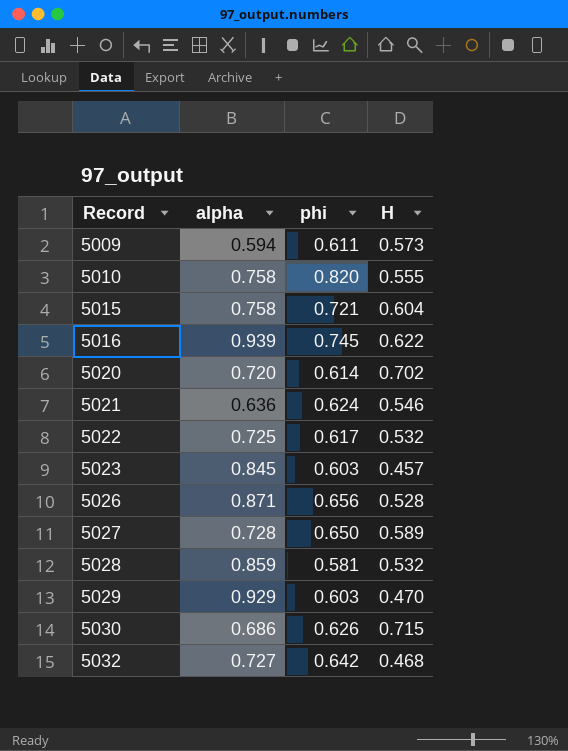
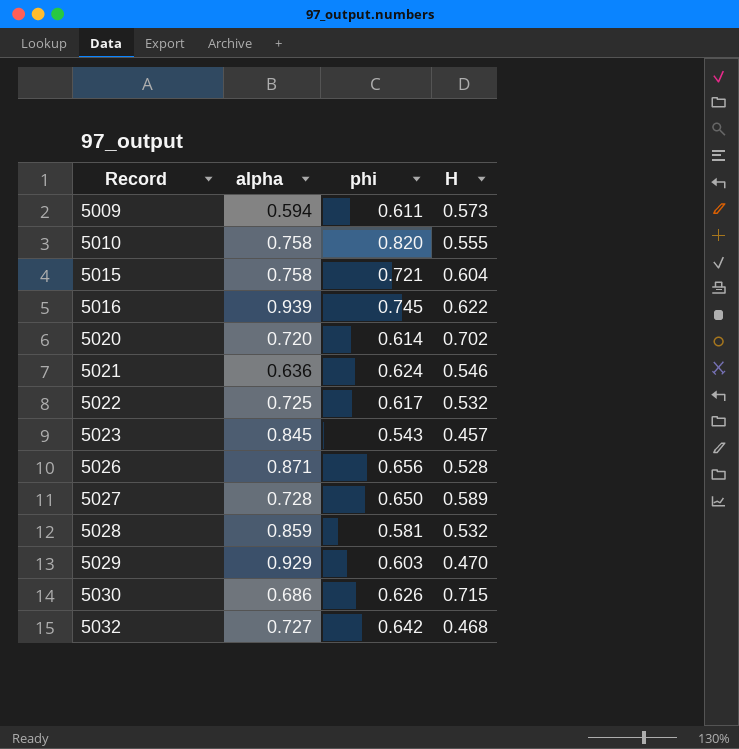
5023 | phi: 0.603 -> 0.543

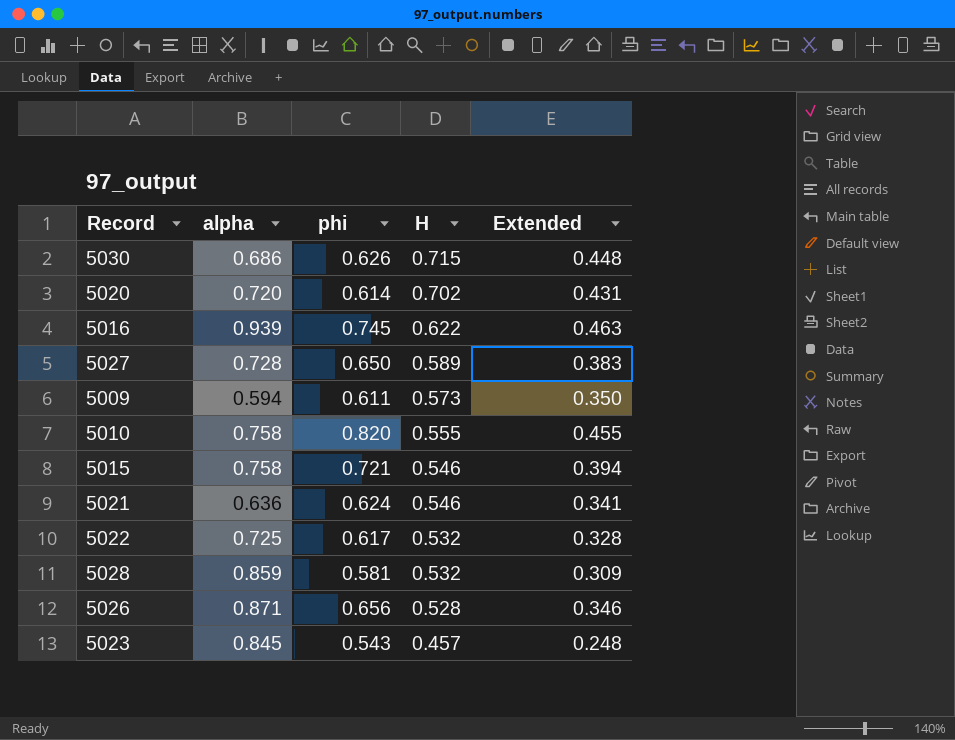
row order: Record ascending -> H descending
column Extended | formula: none -> [phi] * [H]
row 5029: 0.929 | 0.603 | 0.470 -> none
row 5032: 0.727 | 0.642 | 0.468 -> none
5015 | H: 0.604 -> 0.546

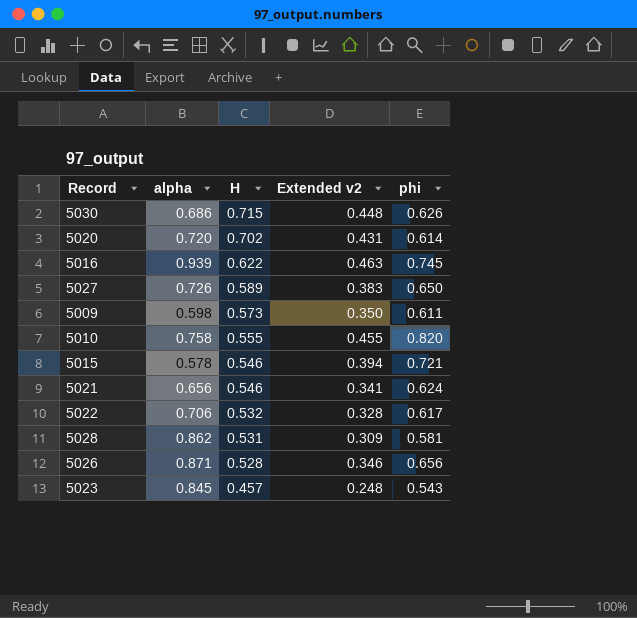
column name: Extended -> Extended v2
column phi | position: 3 -> 5
5027 | alpha: 0.728 -> 0.726
5009 | alpha: 0.594 -> 0.598
5015 | alpha: 0.758 -> 0.578
5021 | alpha: 0.636 -> 0.656
5022 | alpha: 0.725 -> 0.706
5028 | alpha: 0.859 -> 0.862
5028 | H: 0.532 -> 0.531

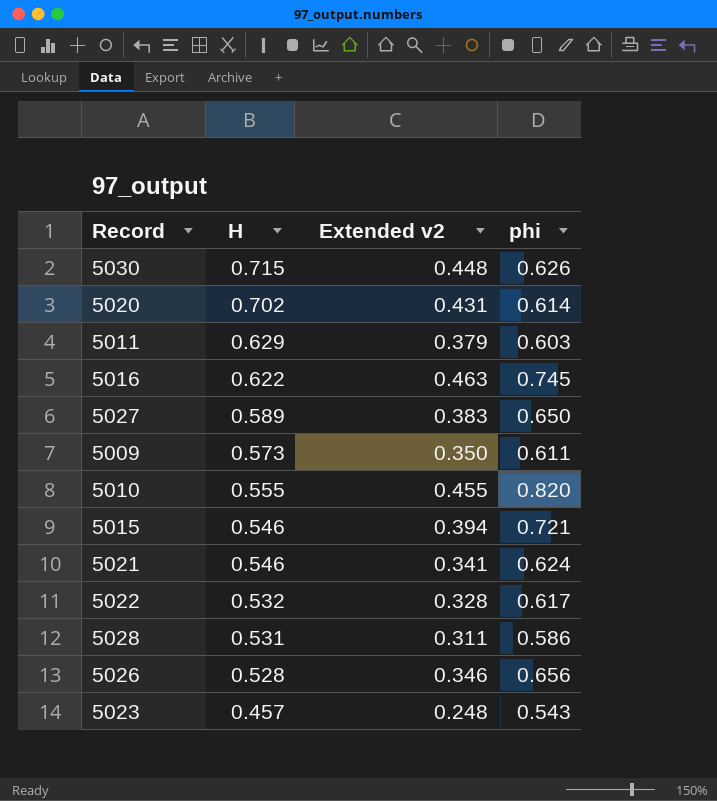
column alpha | position: 2 -> none
row 5011: none -> 0.629 | 0.379 | 0.603
5028 | Extended v2: 0.309 -> 0.311
5028 | phi: 0.581 -> 0.586

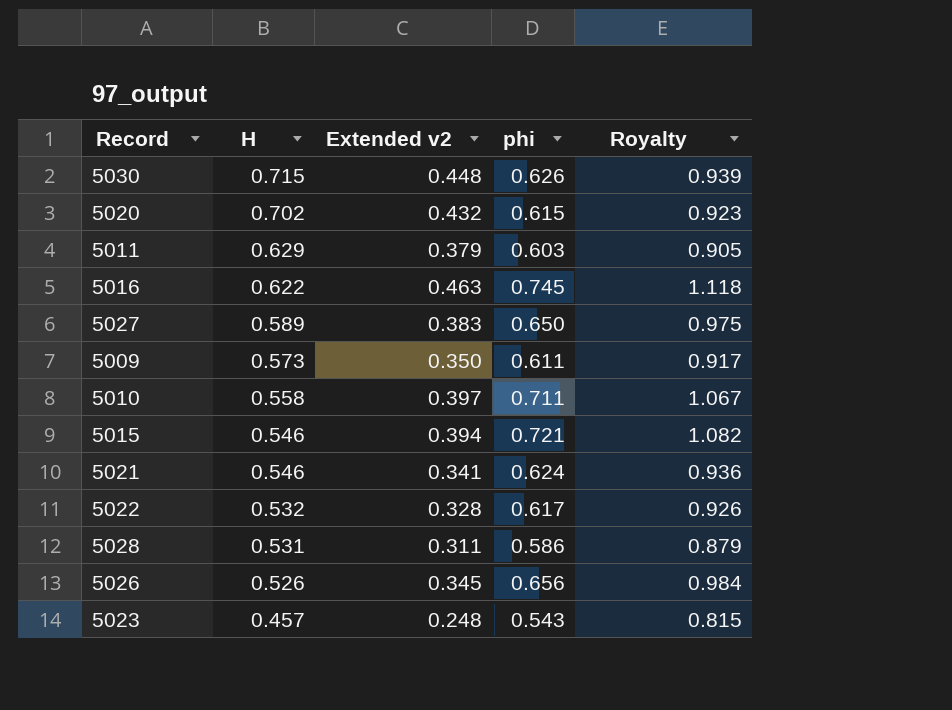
column Royalty | formula: none -> [phi] * 1.5
5020 | Extended v2: 0.431 -> 0.432
5020 | phi: 0.614 -> 0.615
5010 | H: 0.555 -> 0.558
5010 | Extended v2: 0.455 -> 0.397
5010 | phi: 0.820 -> 0.711
5026 | H: 0.528 -> 0.526
5026 | Extended v2: 0.346 -> 0.345

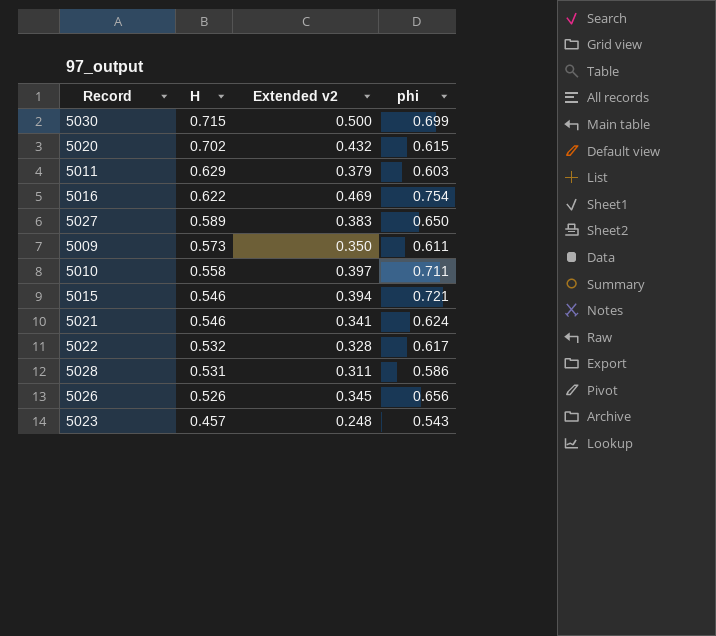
column Royalty | formula: [phi] * 1.5 -> none
5030 | Extended v2: 0.448 -> 0.500
5030 | phi: 0.626 -> 0.699
5016 | Extended v2: 0.463 -> 0.469
5016 | phi: 0.745 -> 0.754

